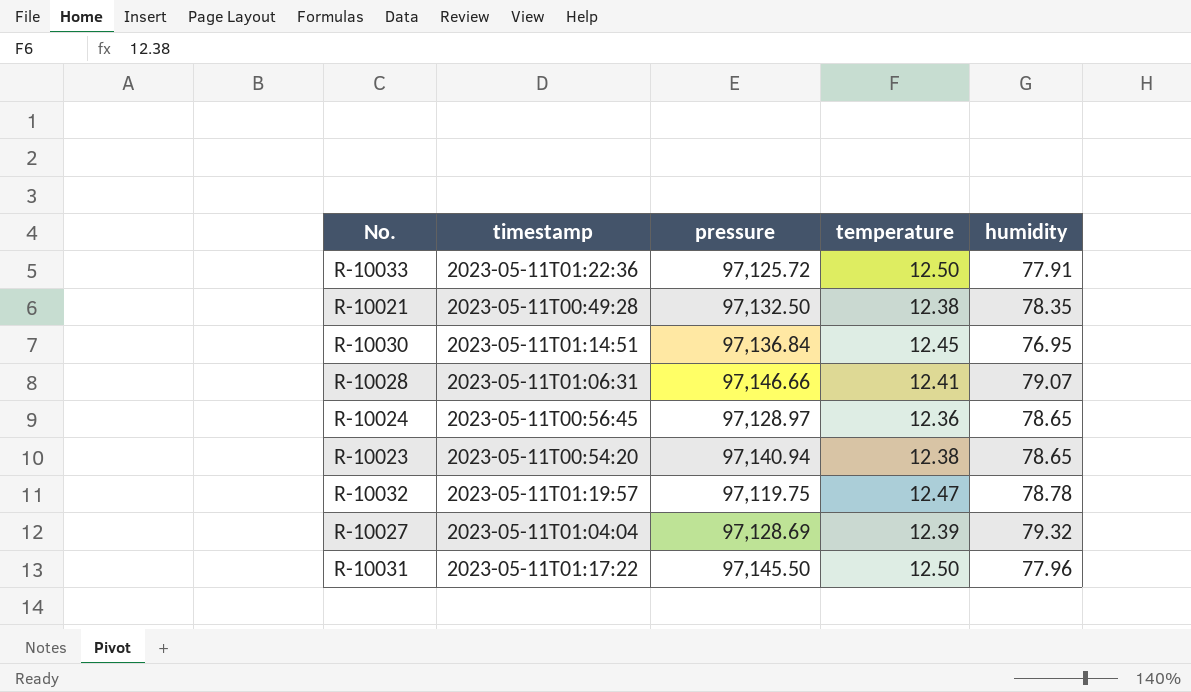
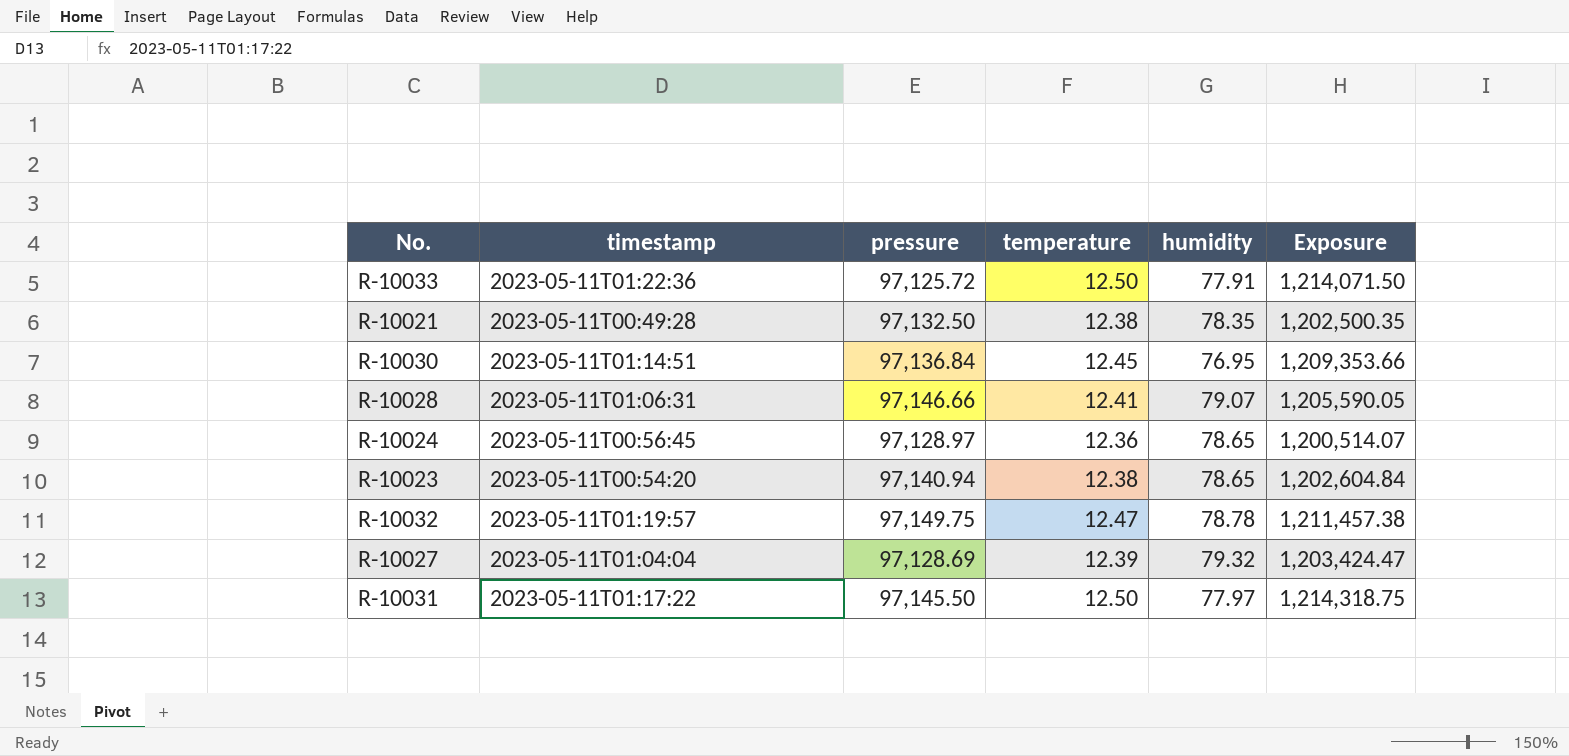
column Exposure | formula: none -> [pressure] * [temperature]
R-10032 | pressure: 97,119.75 -> 97,149.75
R-10031 | humidity: 77.96 -> 77.97

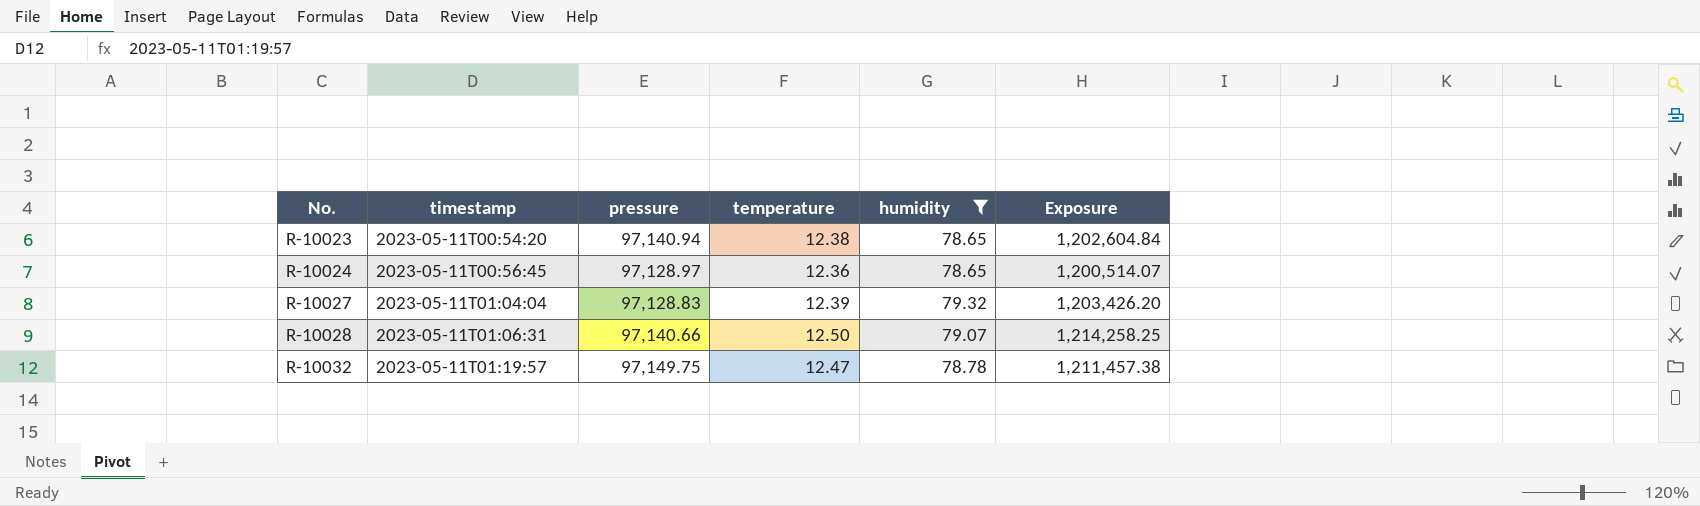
filter: none -> humidity >= 78.65
row order: none -> No. ascending
R-10027 | pressure: 97,128.69 -> 97,128.83
R-10027 | Exposure: 1,203,424.47 -> 1,203,426.20
R-10028 | pressure: 97,146.66 -> 97,140.66
R-10028 | temperature: 12.41 -> 12.50
R-10028 | Exposure: 1,205,590.05 -> 1,214,258.25

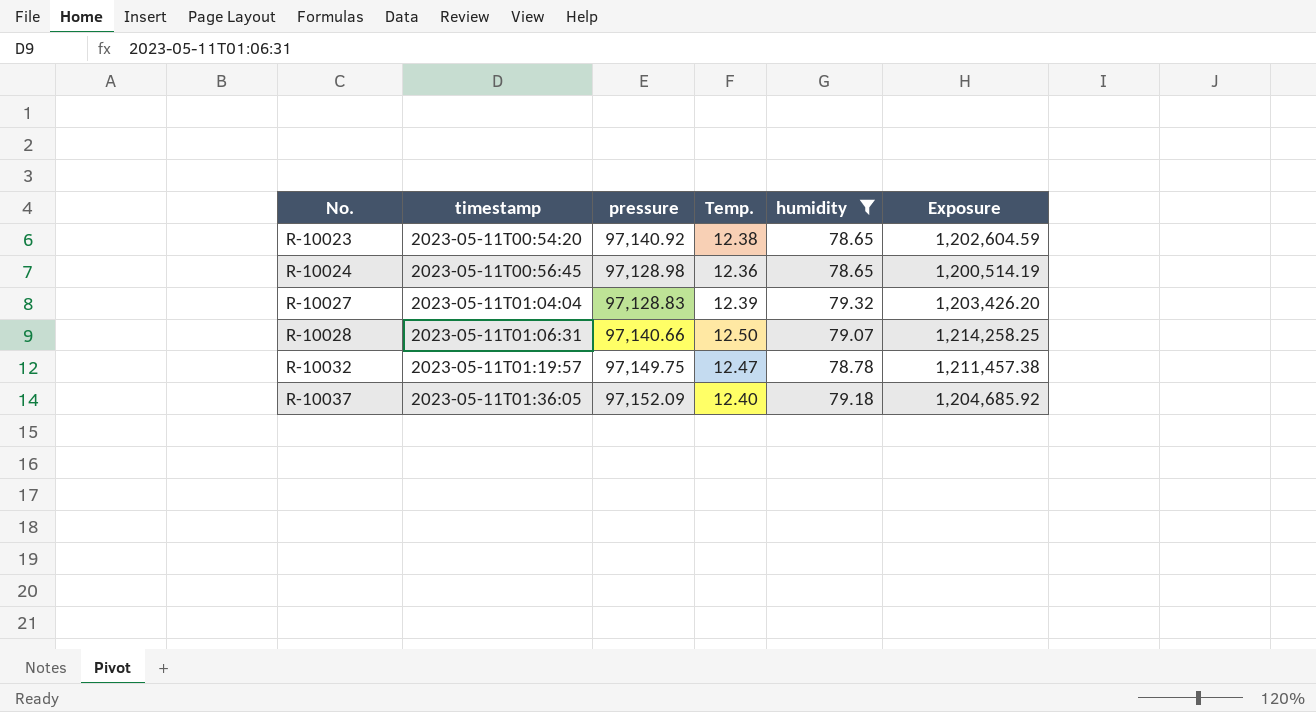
column name: temperature -> Temp.
R-10023 | pressure: 97,140.94 -> 97,140.92
R-10023 | Exposure: 1,202,604.84 -> 1,202,604.59
R-10024 | pressure: 97,128.97 -> 97,128.98
R-10024 | Exposure: 1,200,514.07 -> 1,200,514.19
row R-10037: none -> 2023-05-11T01:36:05 | 97,152.09 | 12.40 | 79.18 | 1,204,685.92

